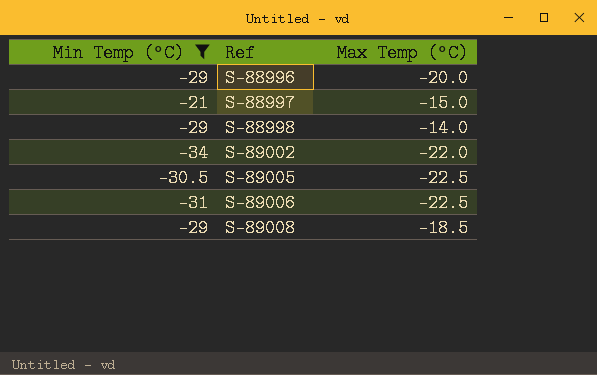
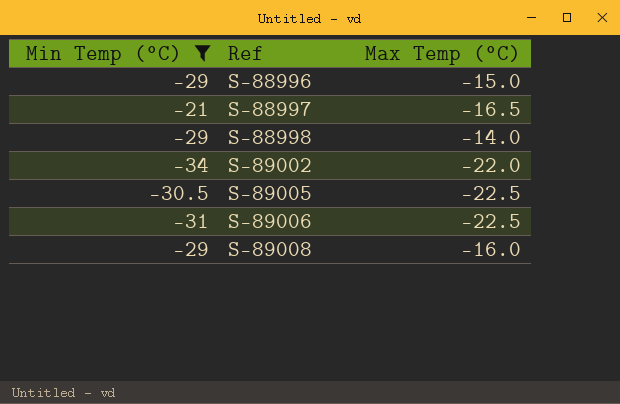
S-88996 | Max Temp (°C): -20.0 -> -15.0
S-88997 | Max Temp (°C): -15.0 -> -16.5
S-89008 | Max Temp (°C): -18.5 -> -16.0

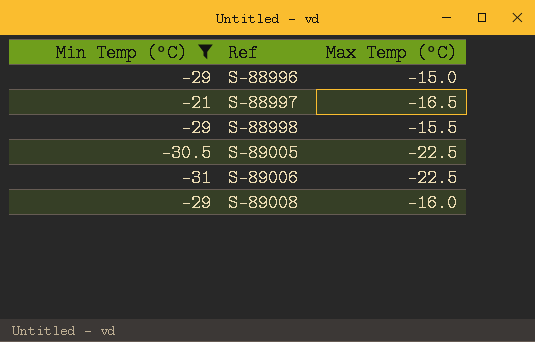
row S-89002: -34 | -22.0 -> none
S-88998 | Max Temp (°C): -14.0 -> -15.5

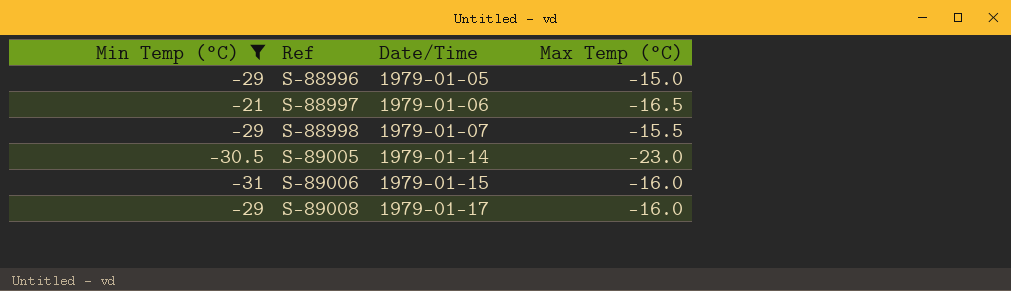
column Date/Time | position: none -> 3
S-89005 | Max Temp (°C): -22.5 -> -23.0
S-89006 | Max Temp (°C): -22.5 -> -16.0

